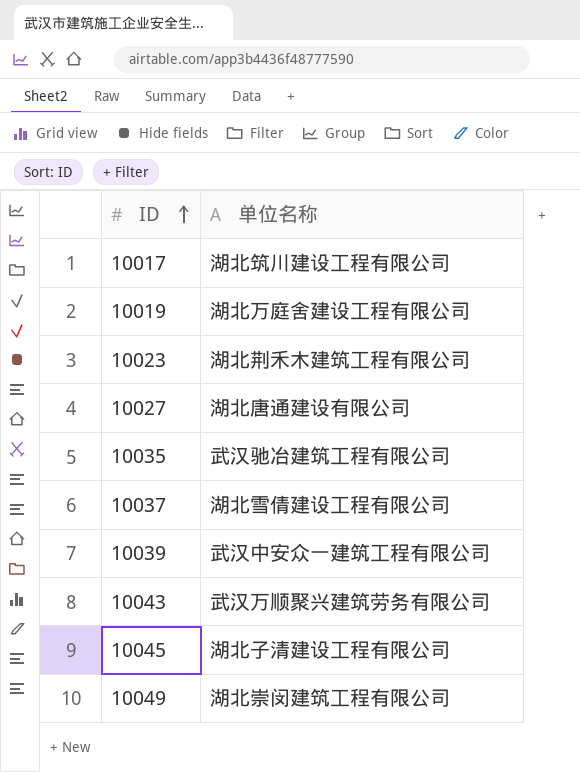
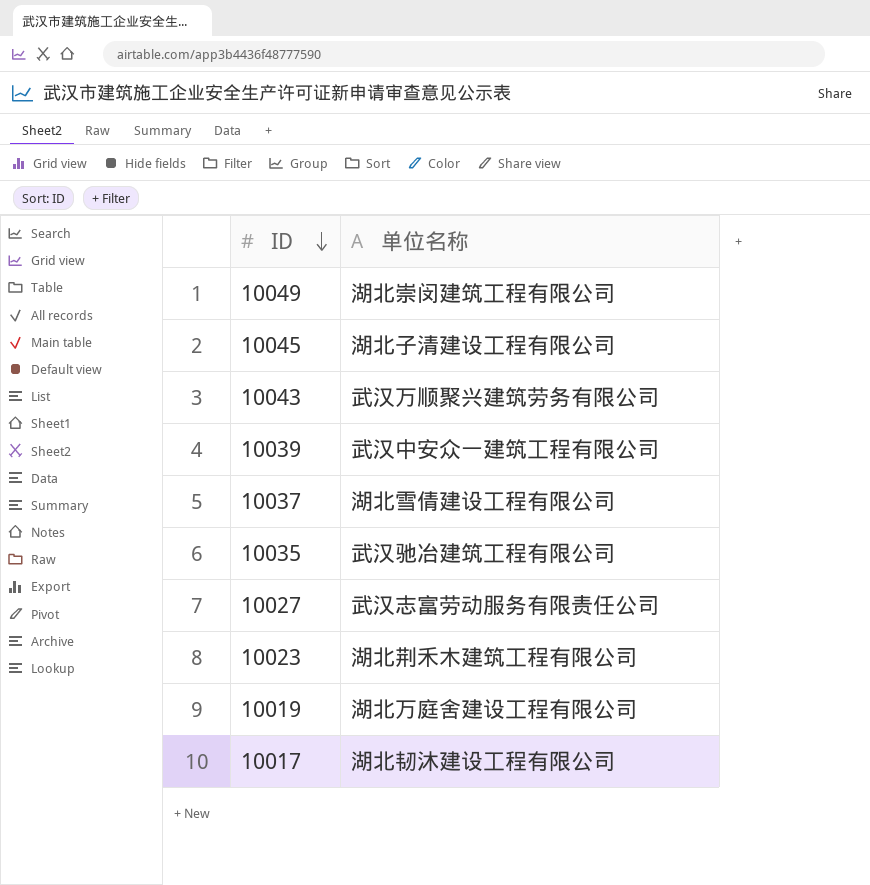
row order: ID ascending -> ID descending
10027 | 单位名称: 湖北唐通建设有限公司 -> 武汉志富劳动服务有限责任公司
10017 | 单位名称: 湖北筑川建设工程有限公司 -> 湖北韧沐建设工程有限公司

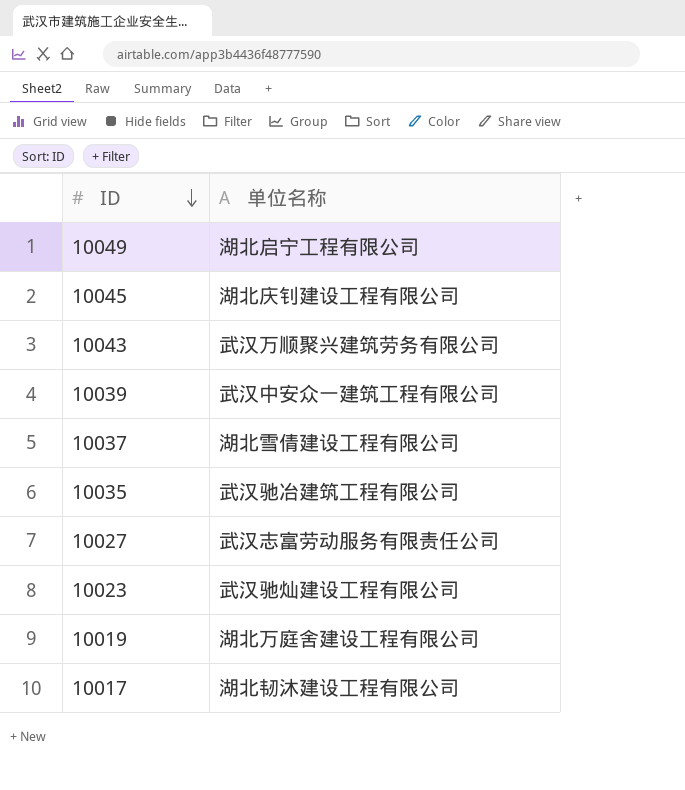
10049 | 单位名称: 湖北崇闵建筑工程有限公司 -> 湖北启宁工程有限公司
10045 | 单位名称: 湖北子清建设工程有限公司 -> 湖北庆钊建设工程有限公司
10023 | 单位名称: 湖北荆禾木建筑工程有限公司 -> 武汉驰灿建设工程有限公司

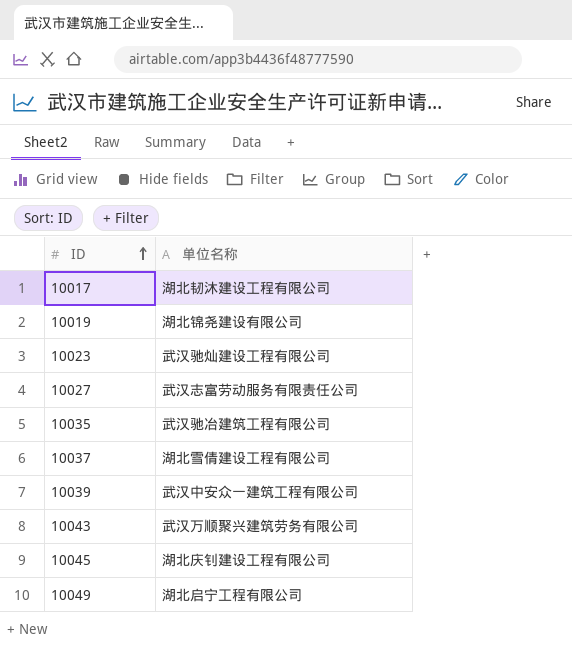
row order: ID descending -> ID ascending
10019 | 单位名称: 湖北万庭舍建设工程有限公司 -> 湖北锦尧建设有限公司

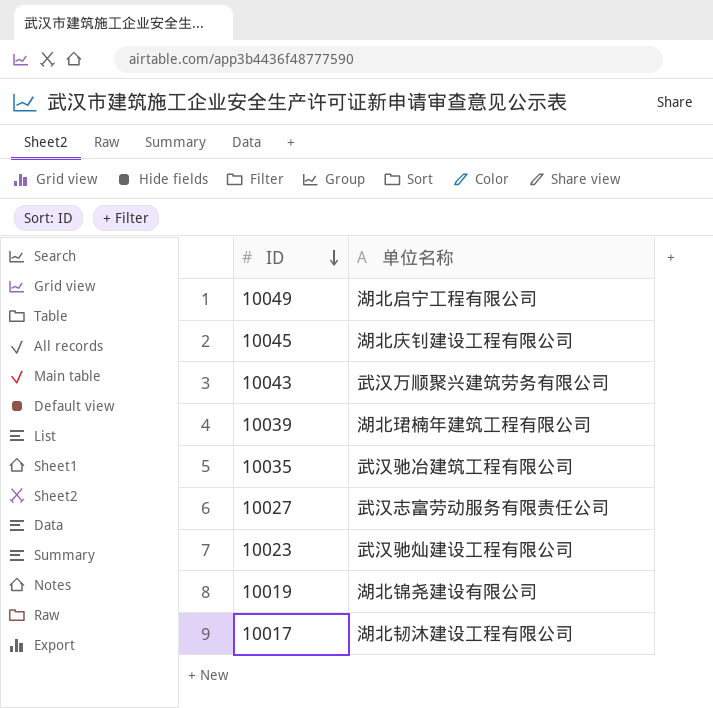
row order: ID ascending -> ID descending
row 10037: 湖北雪倩建设工程有限公司 -> none
10039 | 单位名称: 武汉中安众一建筑工程有限公司 -> 湖北珺楠年建筑工程有限公司

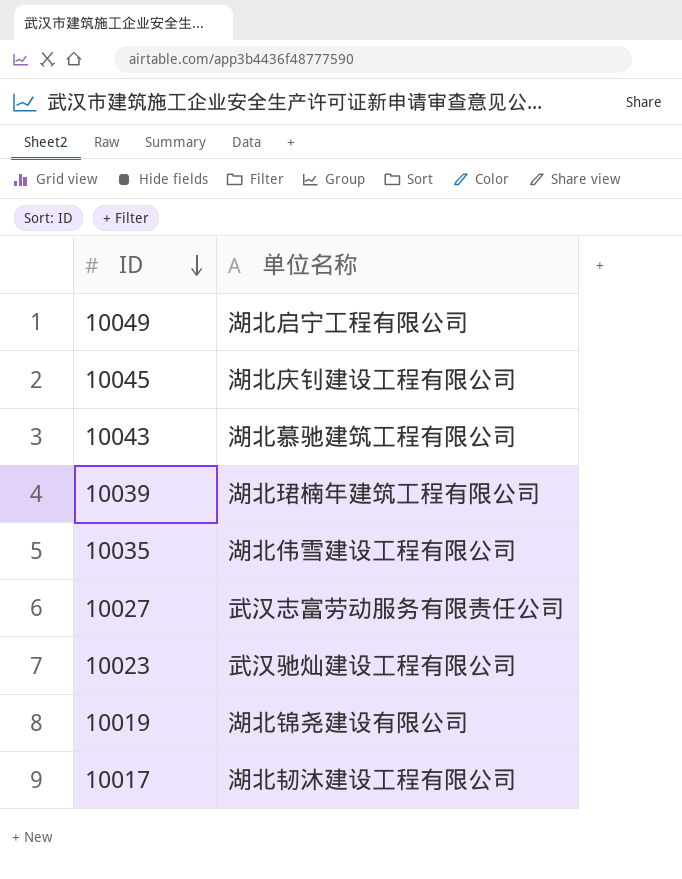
10043 | 单位名称: 武汉万顺聚兴建筑劳务有限公司 -> 湖北慕驰建筑工程有限公司
10035 | 单位名称: 武汉驰冶建筑工程有限公司 -> 湖北伟雪建设工程有限公司

